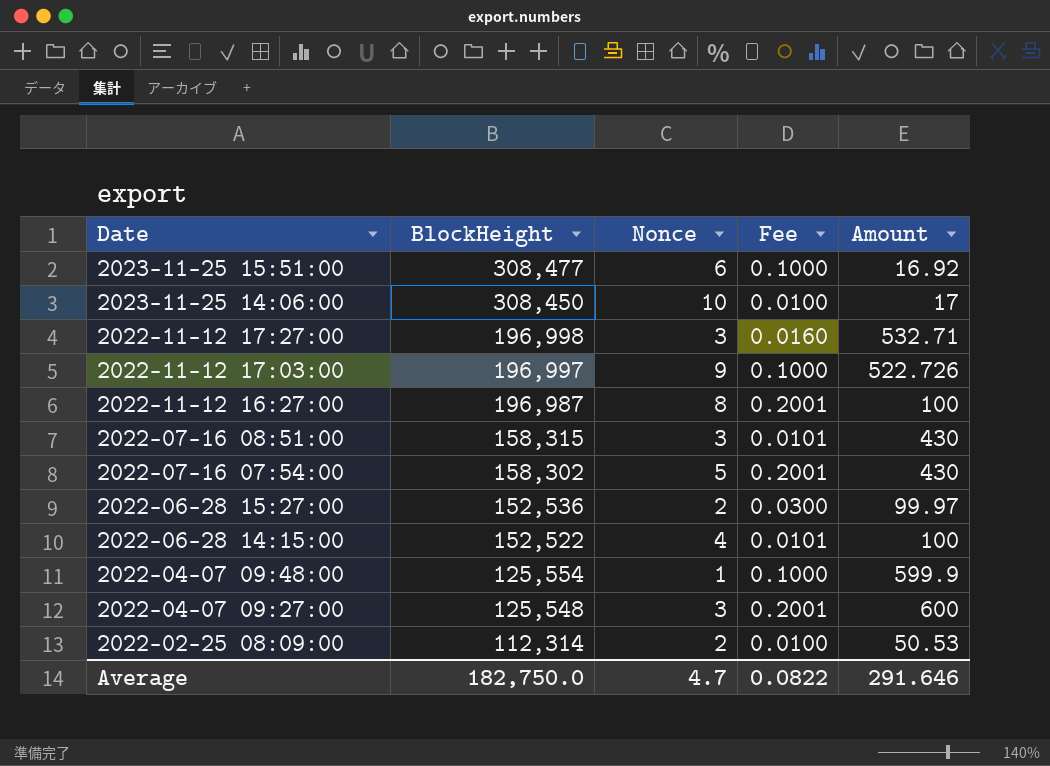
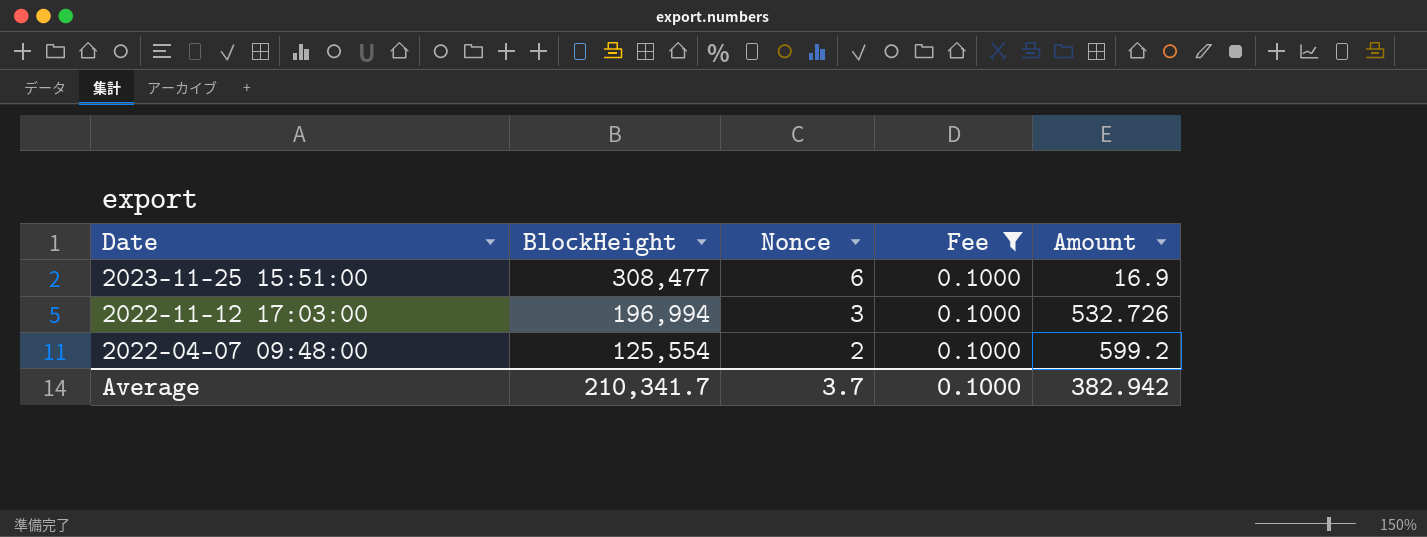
filter: none -> Fee = 0.1000
2023-11-25 15:51:00 | Amount: 16.92 -> 16.9
2022-11-12 17:03:00 | BlockHeight: 196,997 -> 196,994
2022-11-12 17:03:00 | Nonce: 9 -> 3
2022-11-12 17:03:00 | Amount: 522.726 -> 532.726
2022-04-07 09:48:00 | Nonce: 1 -> 2
2022-04-07 09:48:00 | Amount: 599.9 -> 599.2
Average | BlockHeight: 182,750.0 -> 210,341.7
Average | Nonce: 4.7 -> 3.7
Average | Fee: 0.0822 -> 0.1000
Average | Amount: 291.646 -> 382.942

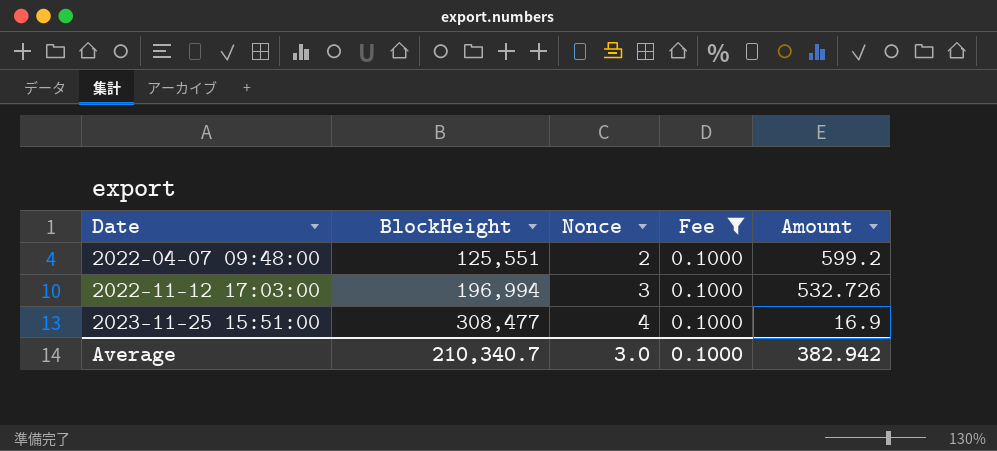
row order: Date descending -> Date ascending
2022-04-07 09:48:00 | BlockHeight: 125,554 -> 125,551
2023-11-25 15:51:00 | Nonce: 6 -> 4
Average | BlockHeight: 210,341.7 -> 210,340.7
Average | Nonce: 3.7 -> 3.0

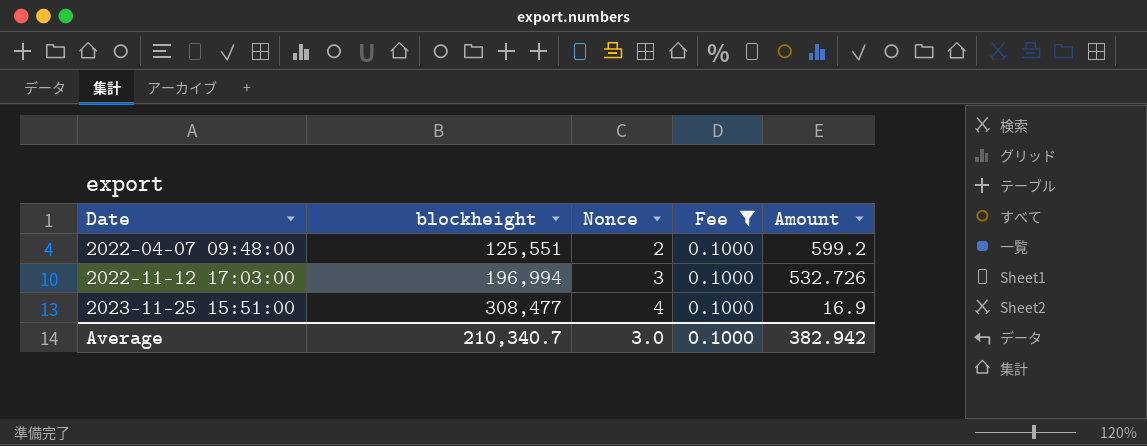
column name: BlockHeight -> blockheight

